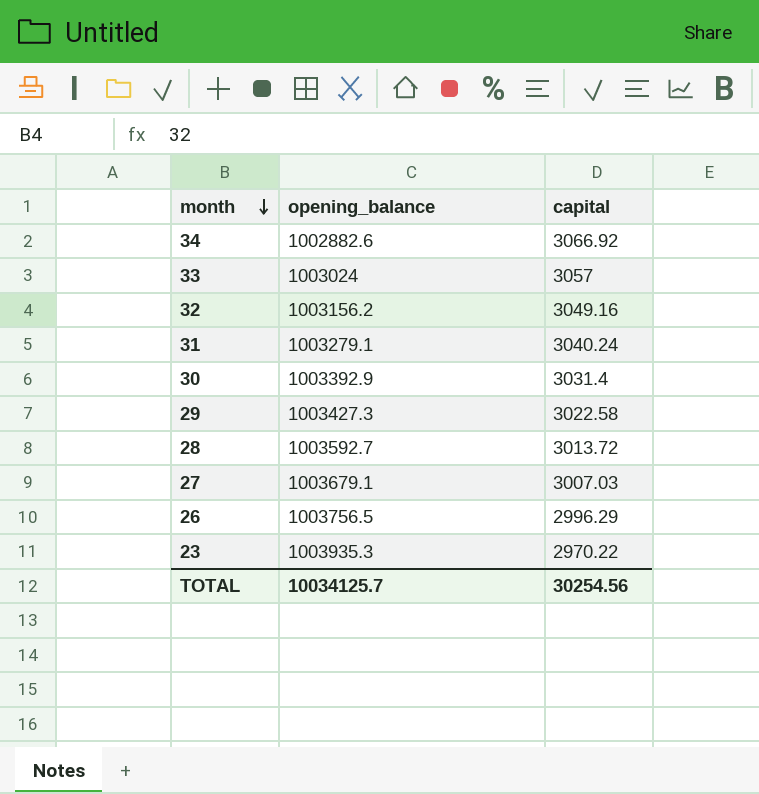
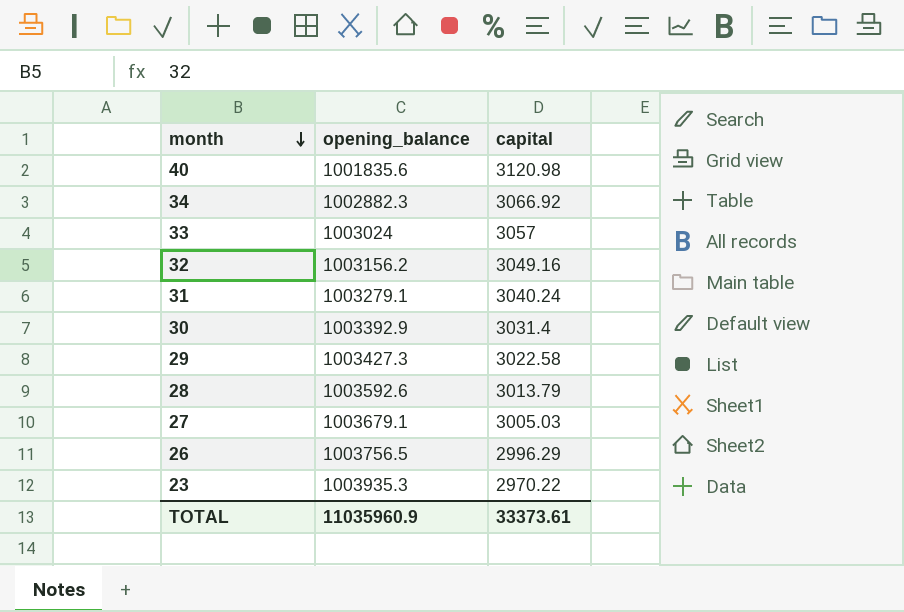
row 40: none -> 1001835.6 | 3120.98
34 | opening_balance: 1002882.6 -> 1002882.3
28 | opening_balance: 1003592.7 -> 1003592.6
28 | capital: 3013.72 -> 3013.79
27 | capital: 3007.03 -> 3005.03
TOTAL | opening_balance: 10034125.7 -> 11035960.9
TOTAL | capital: 30254.56 -> 33373.61

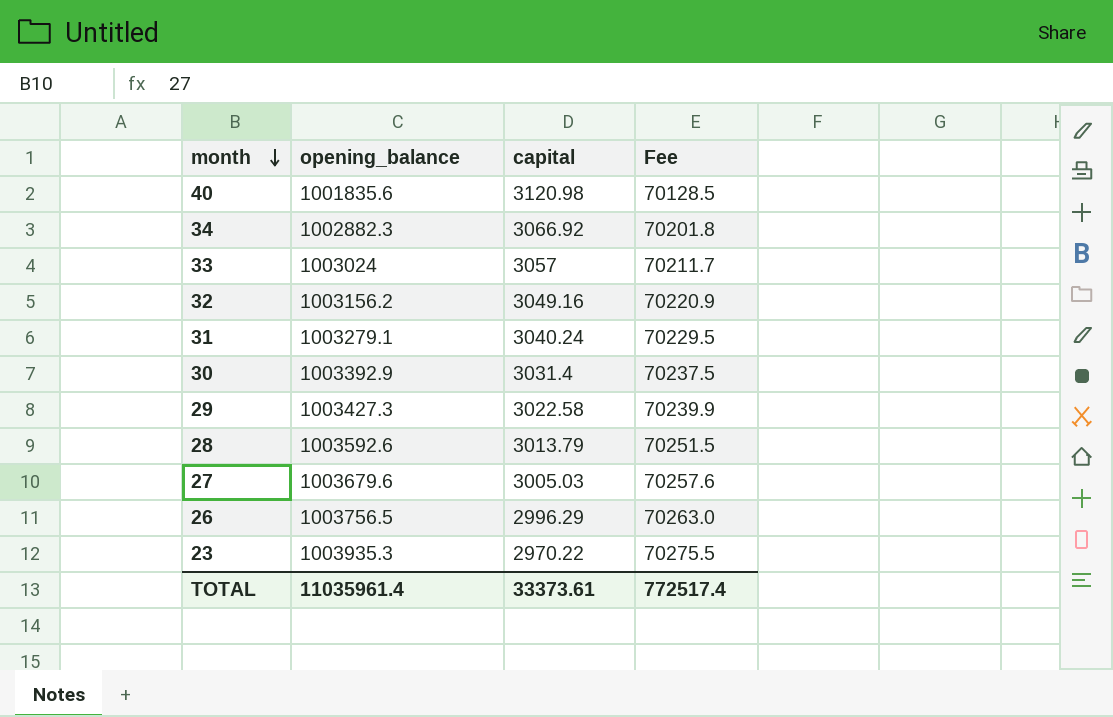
column Fee | formula: none -> [opening_balance] * 0.07
27 | opening_balance: 1003679.1 -> 1003679.6
TOTAL | opening_balance: 11035960.9 -> 11035961.4

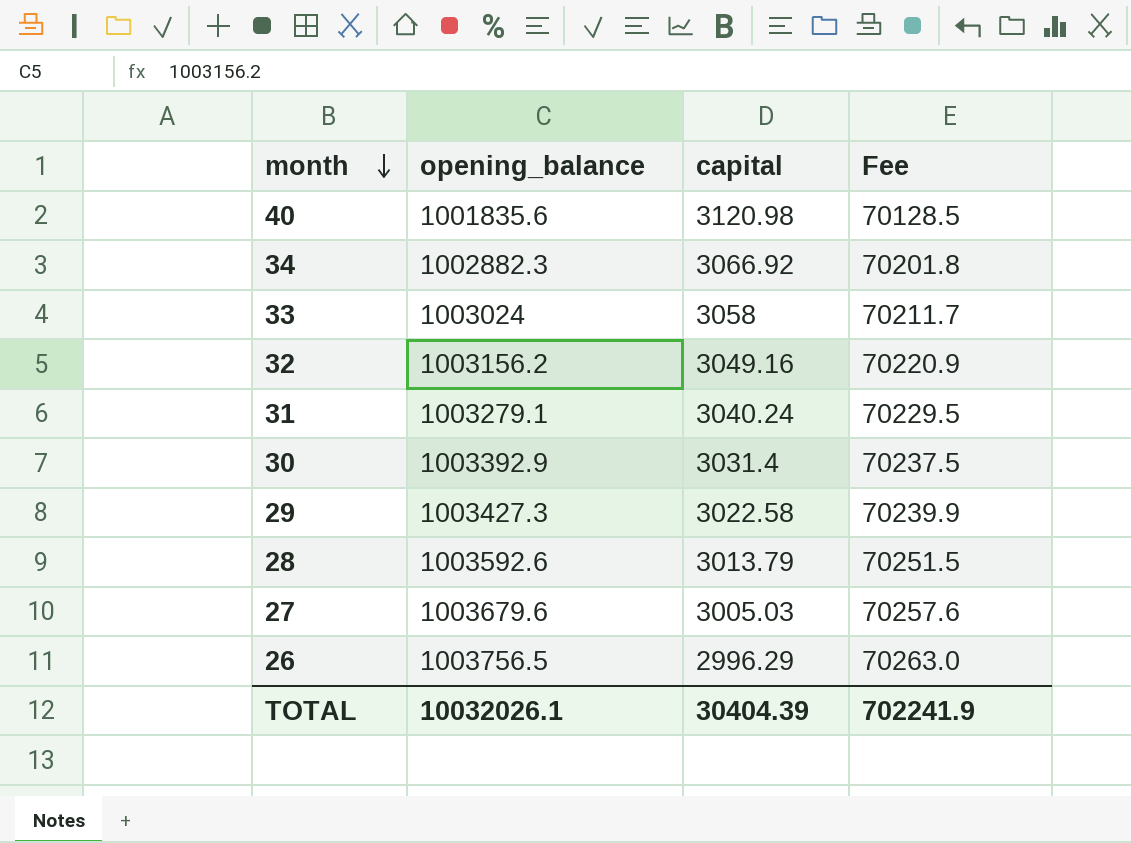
row 23: 1003935.3 | 2970.22 | 70275.5 -> none
33 | capital: 3057 -> 3058
TOTAL | opening_balance: 11035961.4 -> 10032026.1
TOTAL | capital: 33373.61 -> 30404.39
TOTAL | Fee: 772517.4 -> 702241.9

